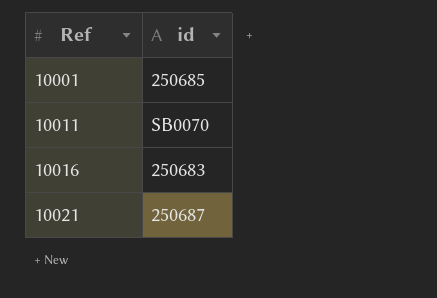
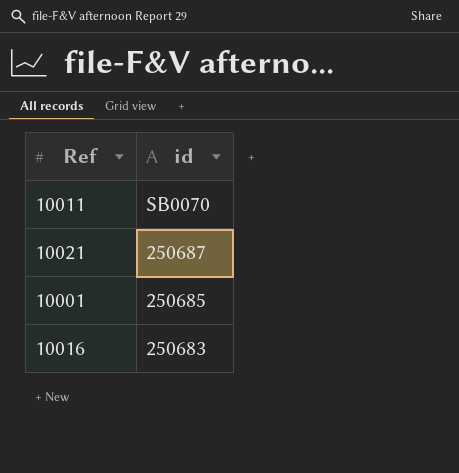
row order: Ref ascending -> id descending

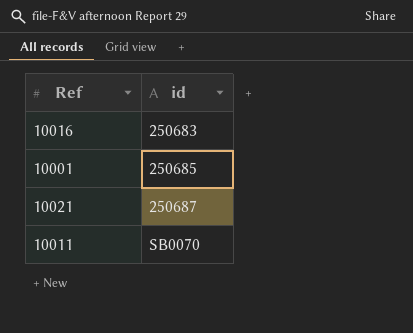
row order: id descending -> id ascending

